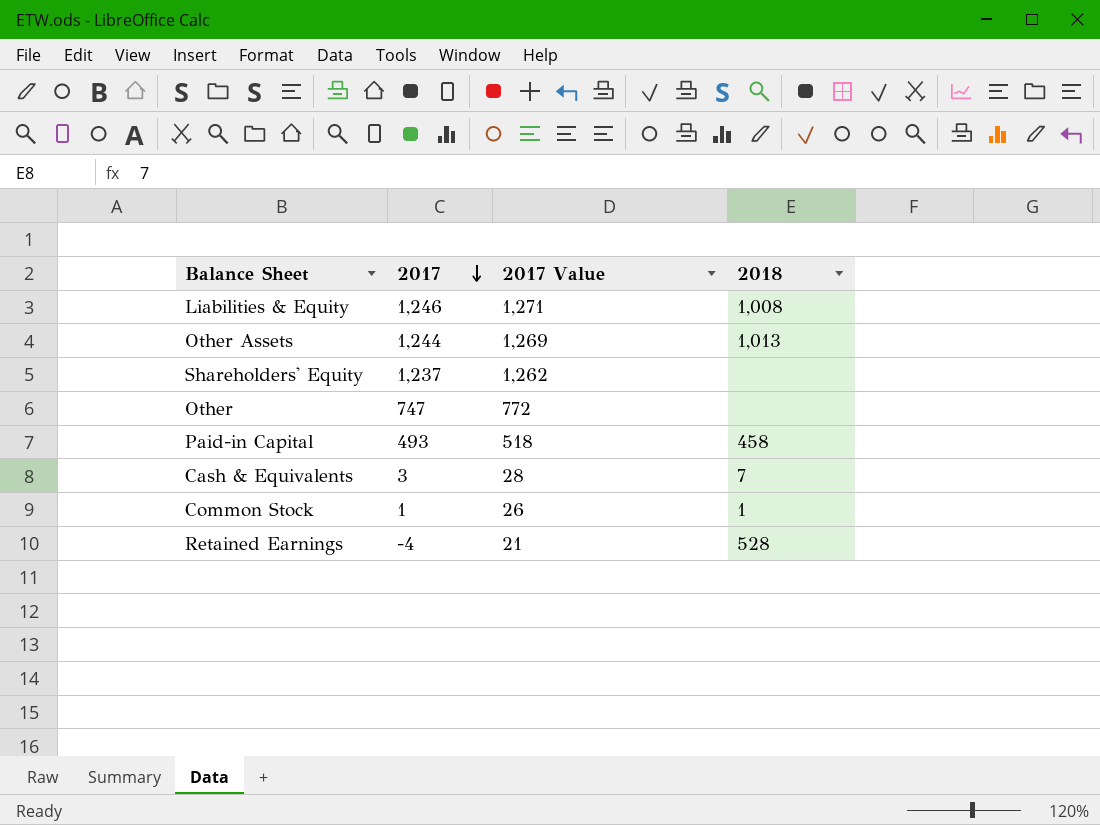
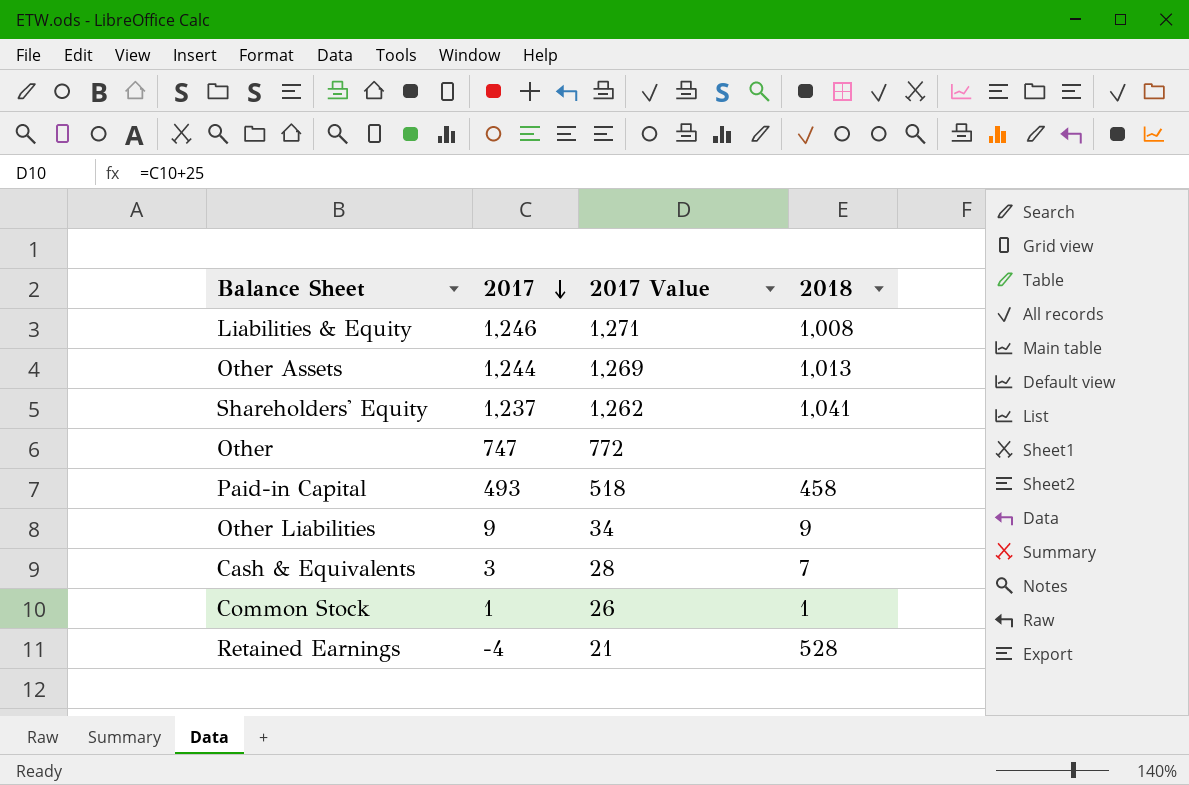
Shareholders' Equity | 2018: none -> 1,041
row Other Liabilities: none -> 9 | 34 | 9

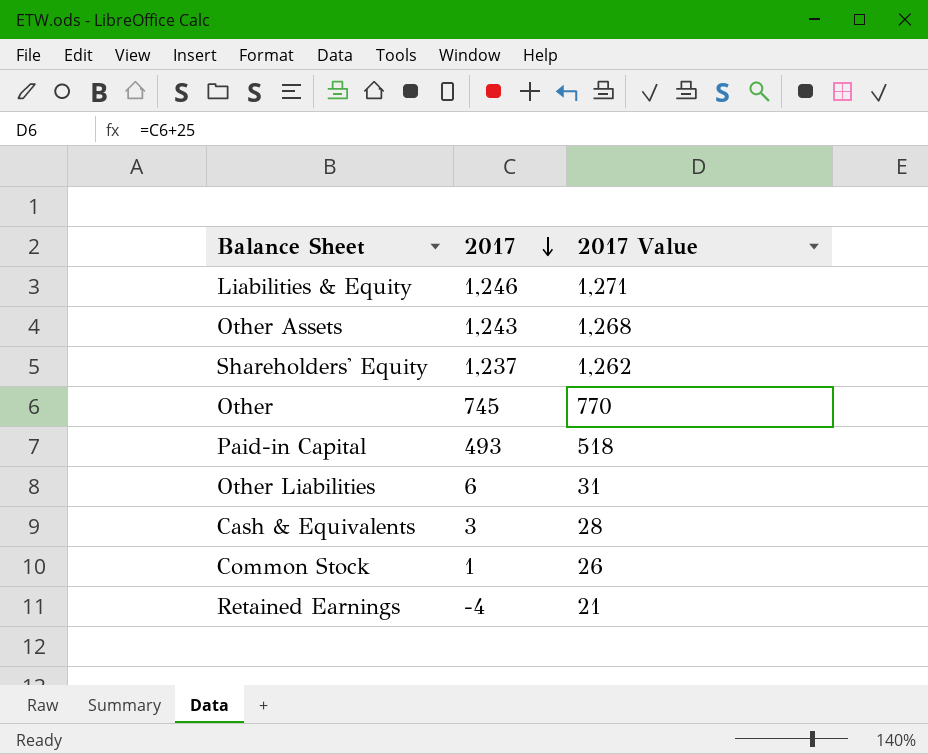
column 2018 | position: 4 -> none
Other Assets | 2017: 1,244 -> 1,243
Other Assets | 2017 Value: 1,269 -> 1,268
Other | 2017: 747 -> 745
Other | 2017 Value: 772 -> 770
Other Liabilities | 2017: 9 -> 6
Other Liabilities | 2017 Value: 34 -> 31

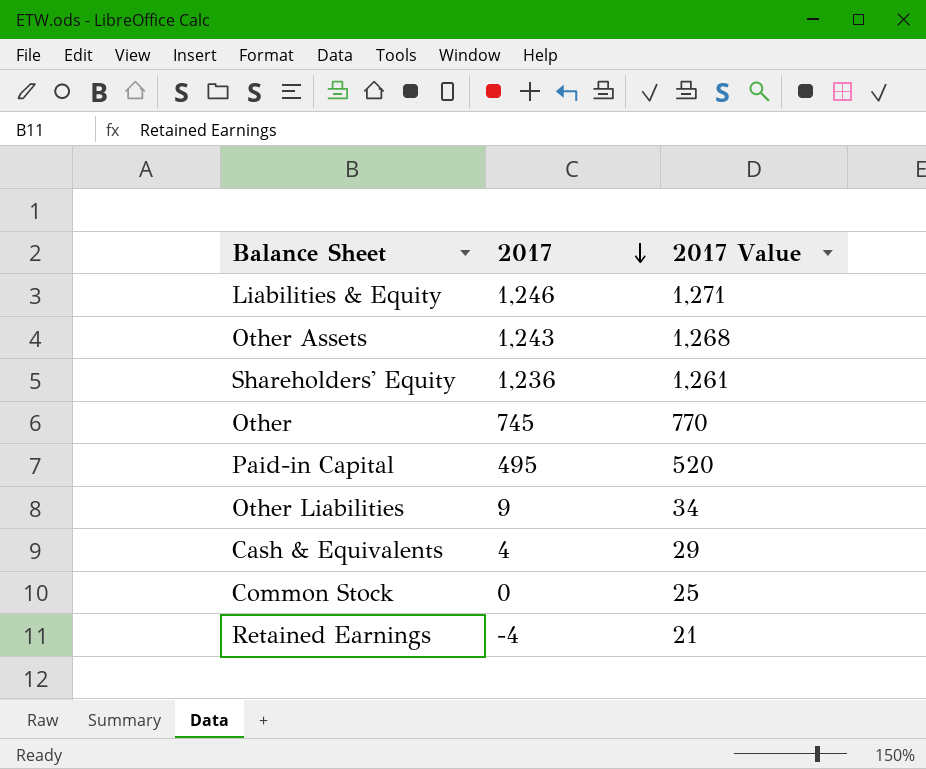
Shareholders' Equity | 2017: 1,237 -> 1,236
Shareholders' Equity | 2017 Value: 1,262 -> 1,261
Paid-in Capital | 2017: 493 -> 495
Paid-in Capital | 2017 Value: 518 -> 520
Other Liabilities | 2017: 6 -> 9
Other Liabilities | 2017 Value: 31 -> 34
Cash & Equivalents | 2017: 3 -> 4
Cash & Equivalents | 2017 Value: 28 -> 29
Common Stock | 2017: 1 -> 0
Common Stock | 2017 Value: 26 -> 25

